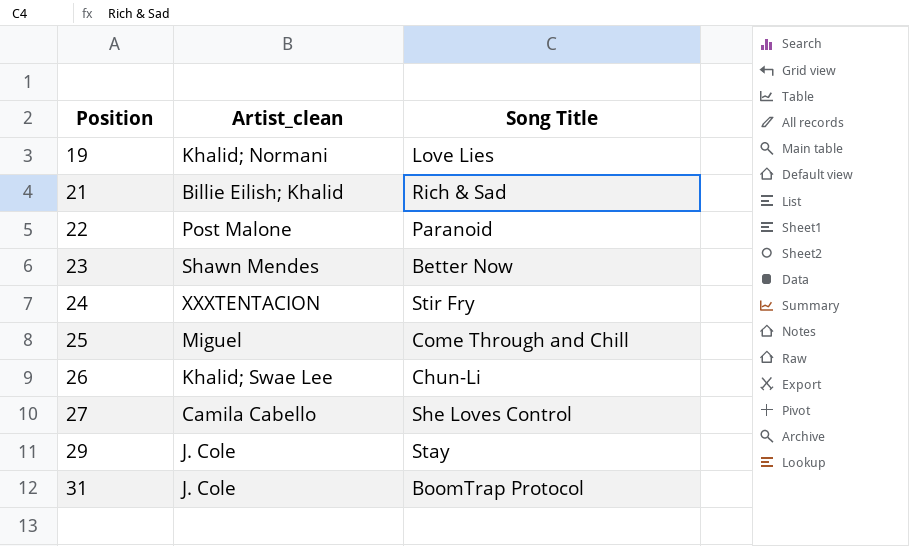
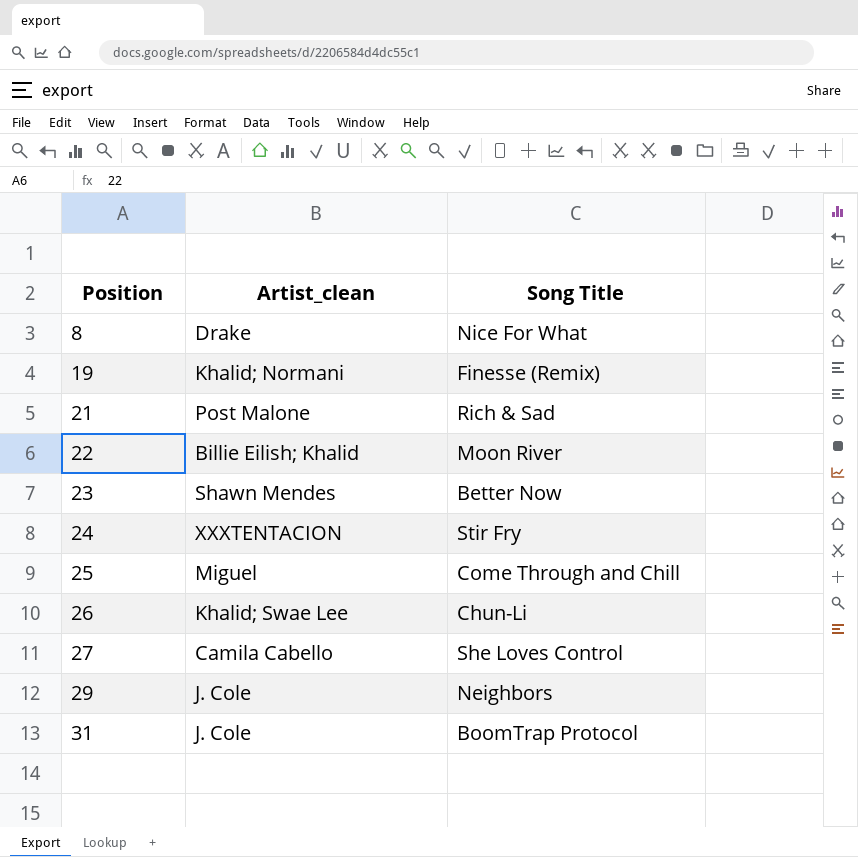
row 8: none -> Drake | Nice For What
19 | Song Title: Love Lies -> Finesse (Remix)
21 | Artist_clean: Billie Eilish; Khalid -> Post Malone
22 | Artist_clean: Post Malone -> Billie Eilish; Khalid
22 | Song Title: Paranoid -> Moon River
29 | Song Title: Stay -> Neighbors

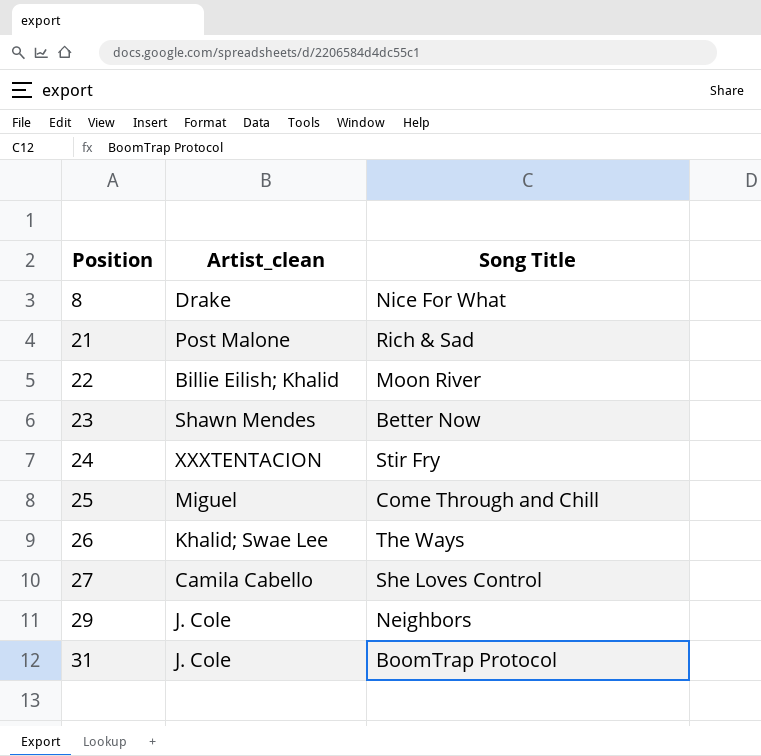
row 19: Khalid; Normani | Finesse (Remix) -> none
26 | Song Title: Chun-Li -> The Ways

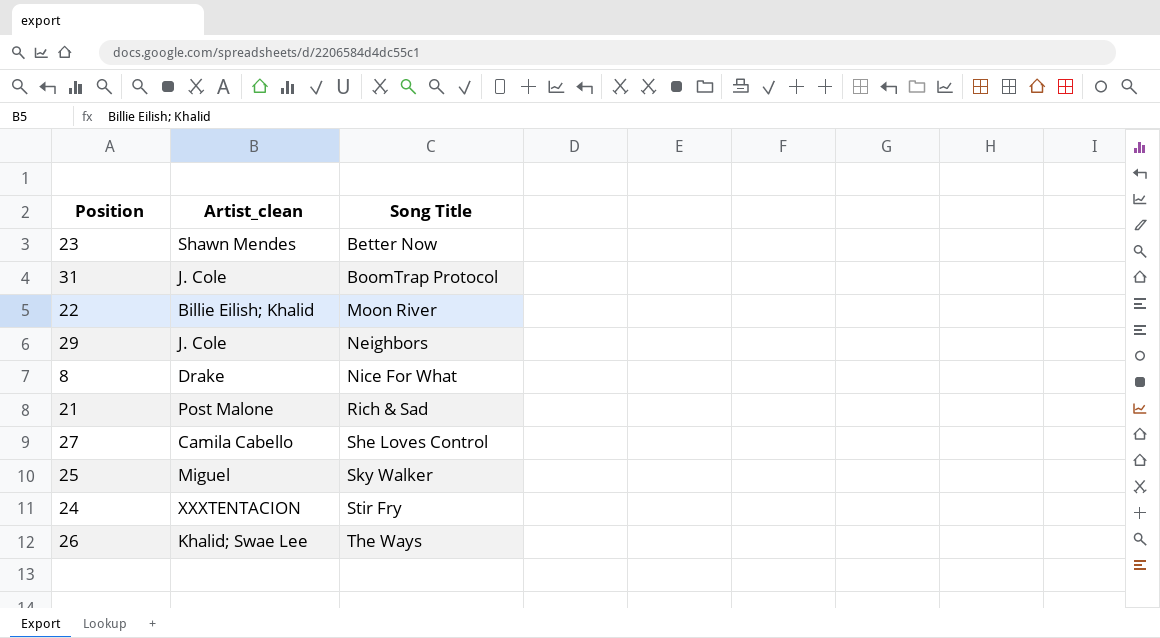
row order: Position ascending -> Song Title ascending
25 | Song Title: Come Through and Chill -> Sky Walker

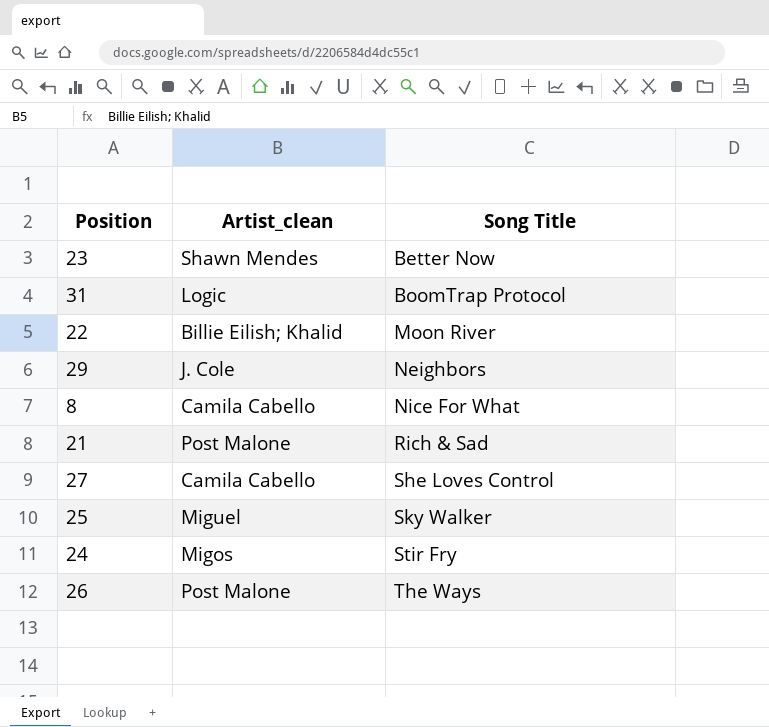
31 | Artist_clean: J. Cole -> Logic
8 | Artist_clean: Drake -> Camila Cabello
24 | Artist_clean: XXXTENTACION -> Migos
26 | Artist_clean: Khalid; Swae Lee -> Post Malone

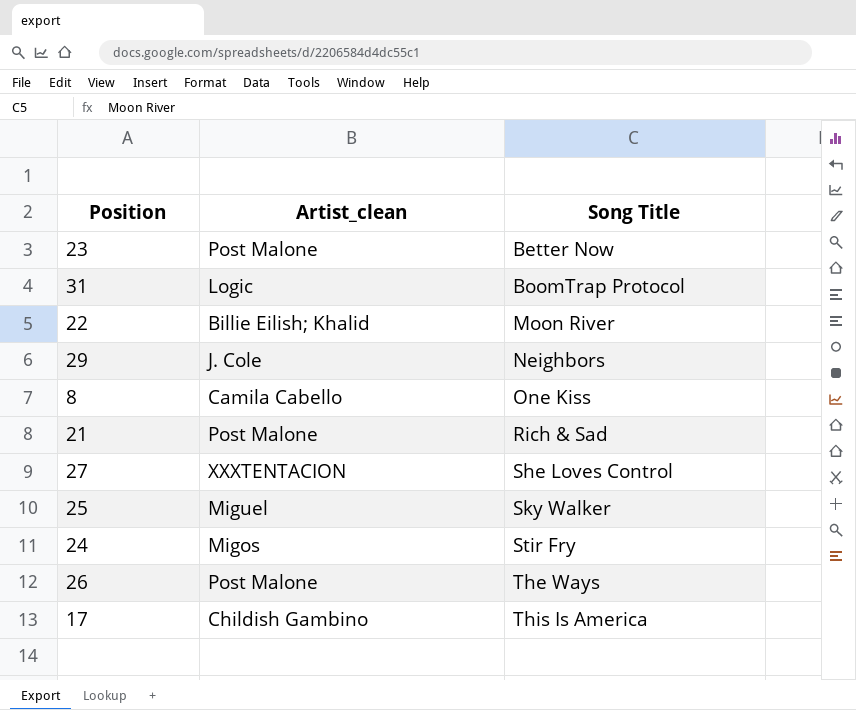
23 | Artist_clean: Shawn Mendes -> Post Malone
8 | Song Title: Nice For What -> One Kiss
27 | Artist_clean: Camila Cabello -> XXXTENTACION
row 17: none -> Childish Gambino | This Is America

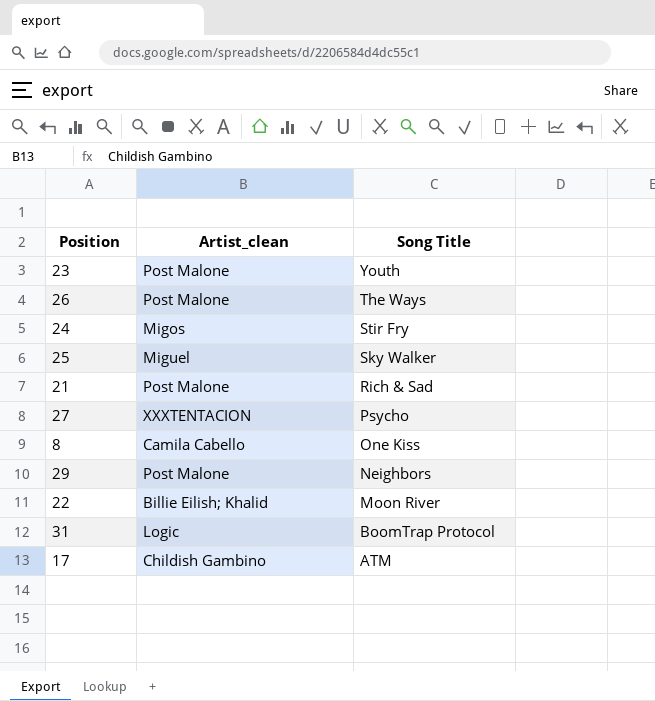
row order: Song Title ascending -> Song Title descending
23 | Song Title: Better Now -> Youth
27 | Song Title: She Loves Control -> Psycho
29 | Artist_clean: J. Cole -> Post Malone
17 | Song Title: This Is America -> ATM

